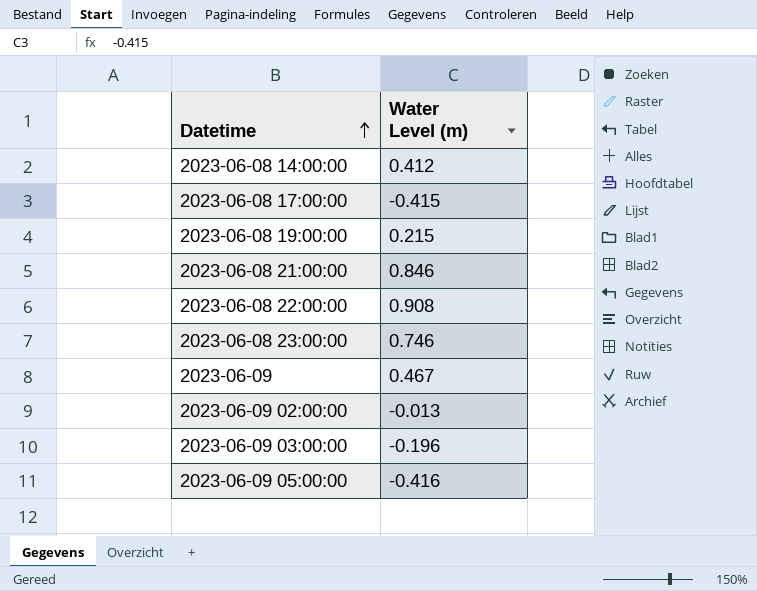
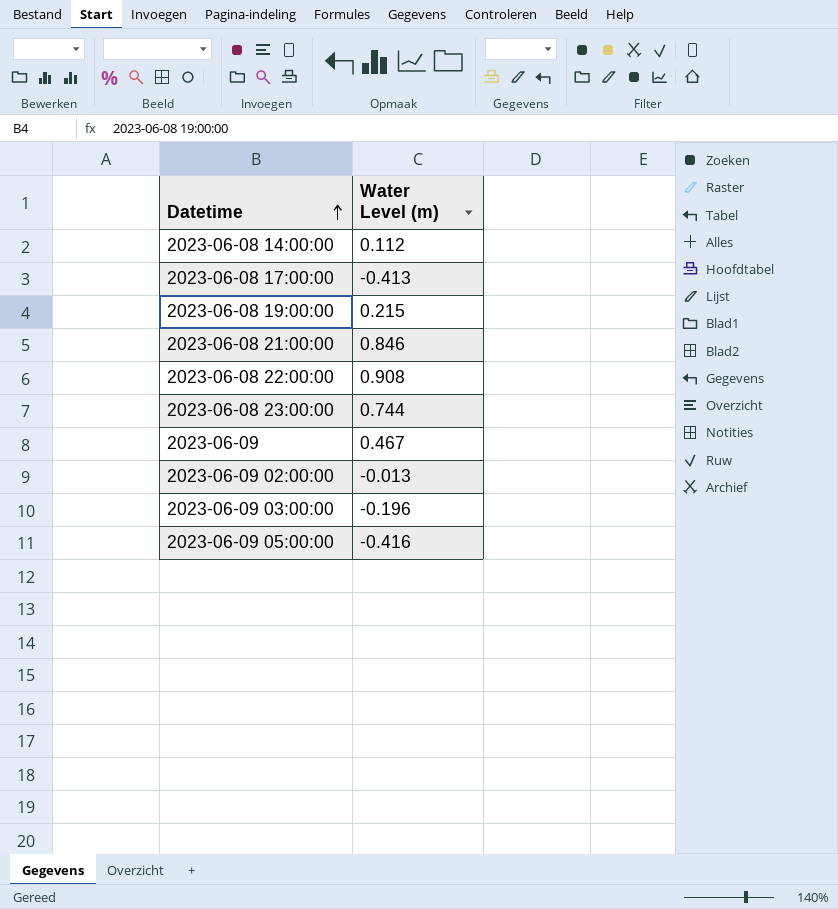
2023-06-08 14:00:00 | Water Level (m): 0.412 -> 0.112
2023-06-08 17:00:00 | Water Level (m): -0.415 -> -0.413
2023-06-08 23:00:00 | Water Level (m): 0.746 -> 0.744

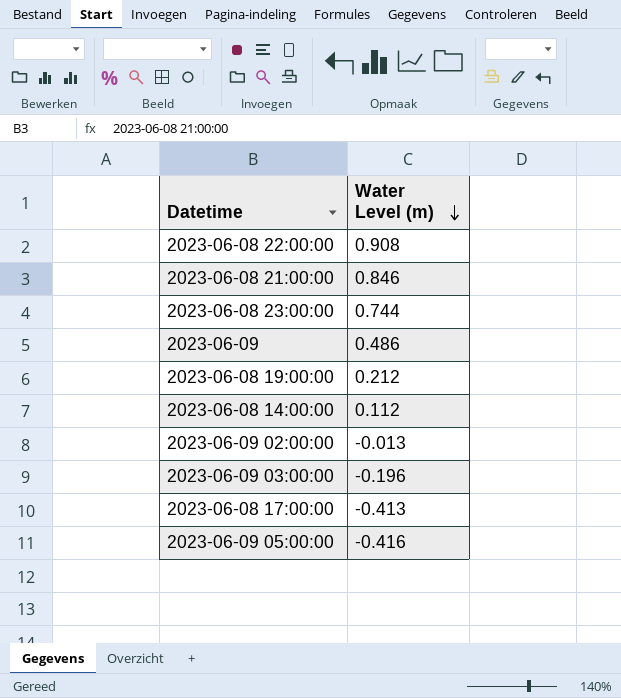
row order: Datetime ascending -> Water Level (m) descending
2023-06-09 | Water Level (m): 0.467 -> 0.486
2023-06-08 19:00:00 | Water Level (m): 0.215 -> 0.212

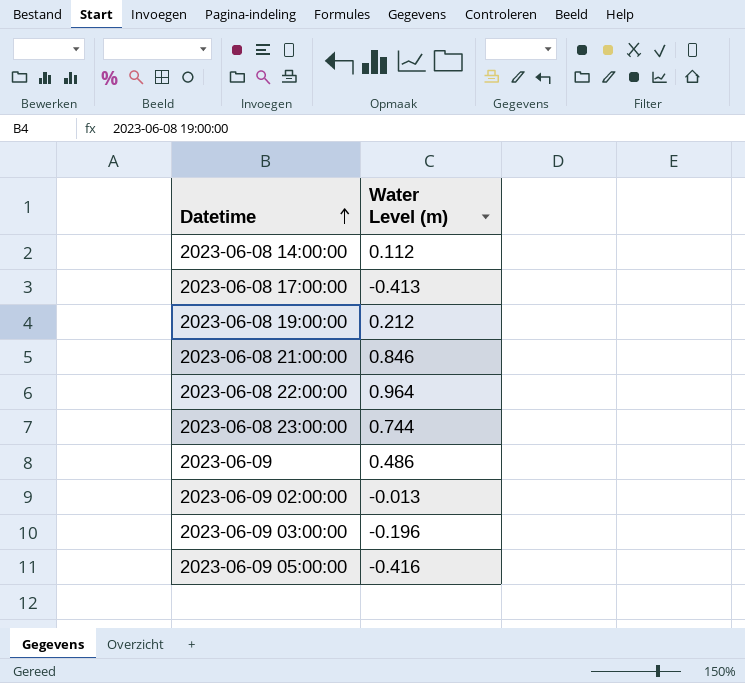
row order: Water Level (m) descending -> Datetime ascending
2023-06-08 22:00:00 | Water Level (m): 0.908 -> 0.964

